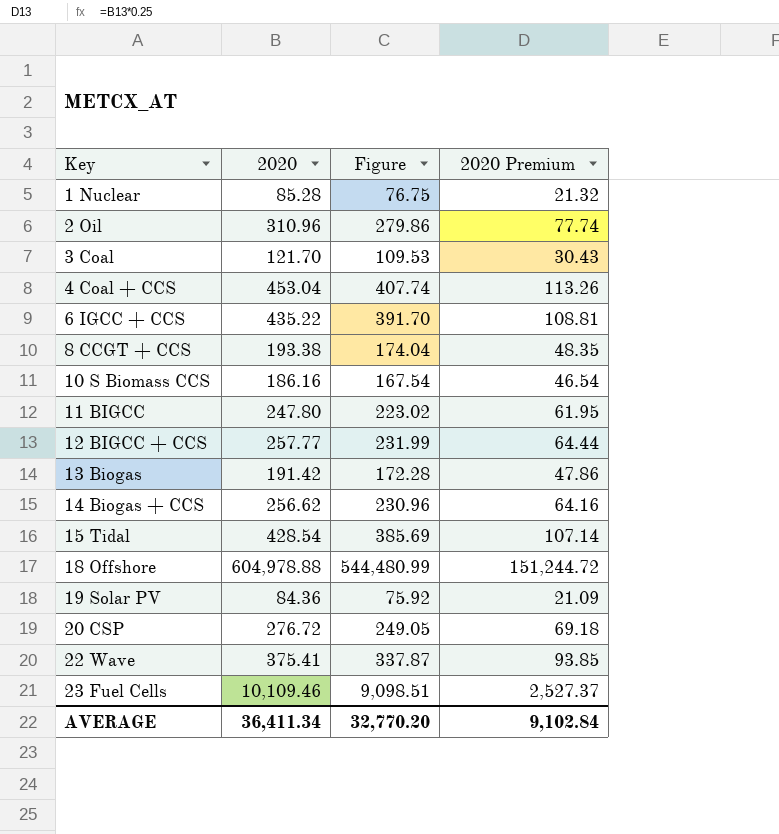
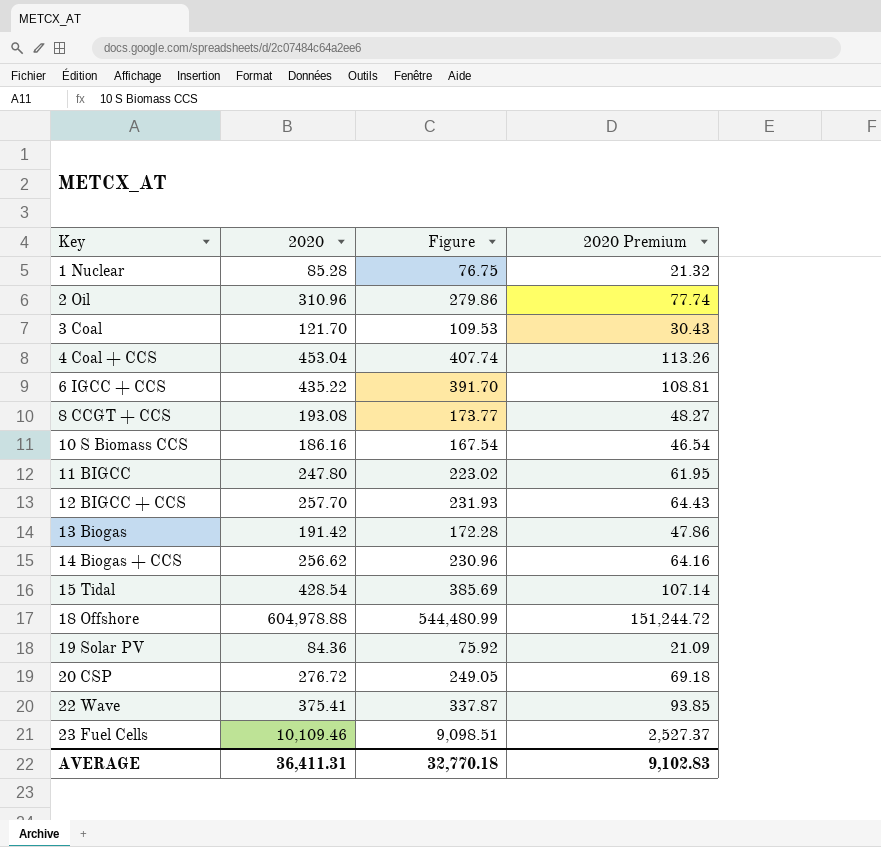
8 CCGT + CCS | 2020: 193.38 -> 193.08
8 CCGT + CCS | Figure: 174.04 -> 173.77
8 CCGT + CCS | 2020 Premium: 48.35 -> 48.27
12 BIGCC + CCS | 2020: 257.77 -> 257.70
12 BIGCC + CCS | Figure: 231.99 -> 231.93
12 BIGCC + CCS | 2020 Premium: 64.44 -> 64.43
AVERAGE | 2020: 36,411.34 -> 36,411.31
AVERAGE | Figure: 32,770.20 -> 32,770.18
AVERAGE | 2020 Premium: 9,102.84 -> 9,102.83

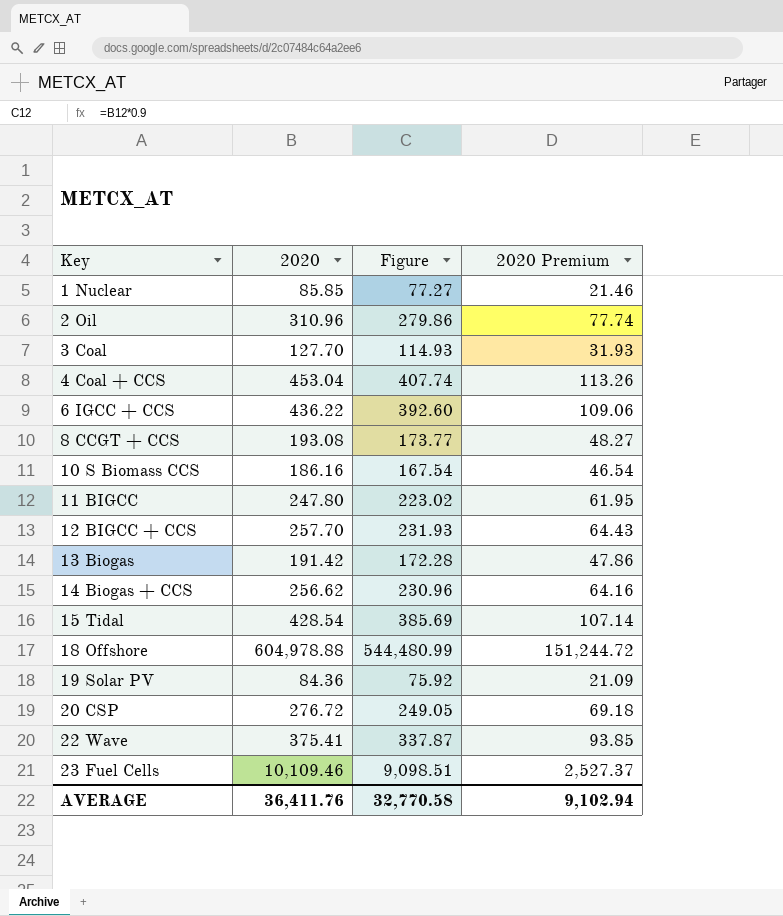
1 Nuclear | 2020: 85.28 -> 85.85
1 Nuclear | Figure: 76.75 -> 77.27
1 Nuclear | 2020 Premium: 21.32 -> 21.46
3 Coal | 2020: 121.70 -> 127.70
3 Coal | Figure: 109.53 -> 114.93
3 Coal | 2020 Premium: 30.43 -> 31.93
6 IGCC + CCS | 2020: 435.22 -> 436.22
6 IGCC + CCS | Figure: 391.70 -> 392.60
6 IGCC + CCS | 2020 Premium: 108.81 -> 109.06
AVERAGE | 2020: 36,411.31 -> 36,411.76
AVERAGE | Figure: 32,770.18 -> 32,770.58
AVERAGE | 2020 Premium: 9,102.83 -> 9,102.94

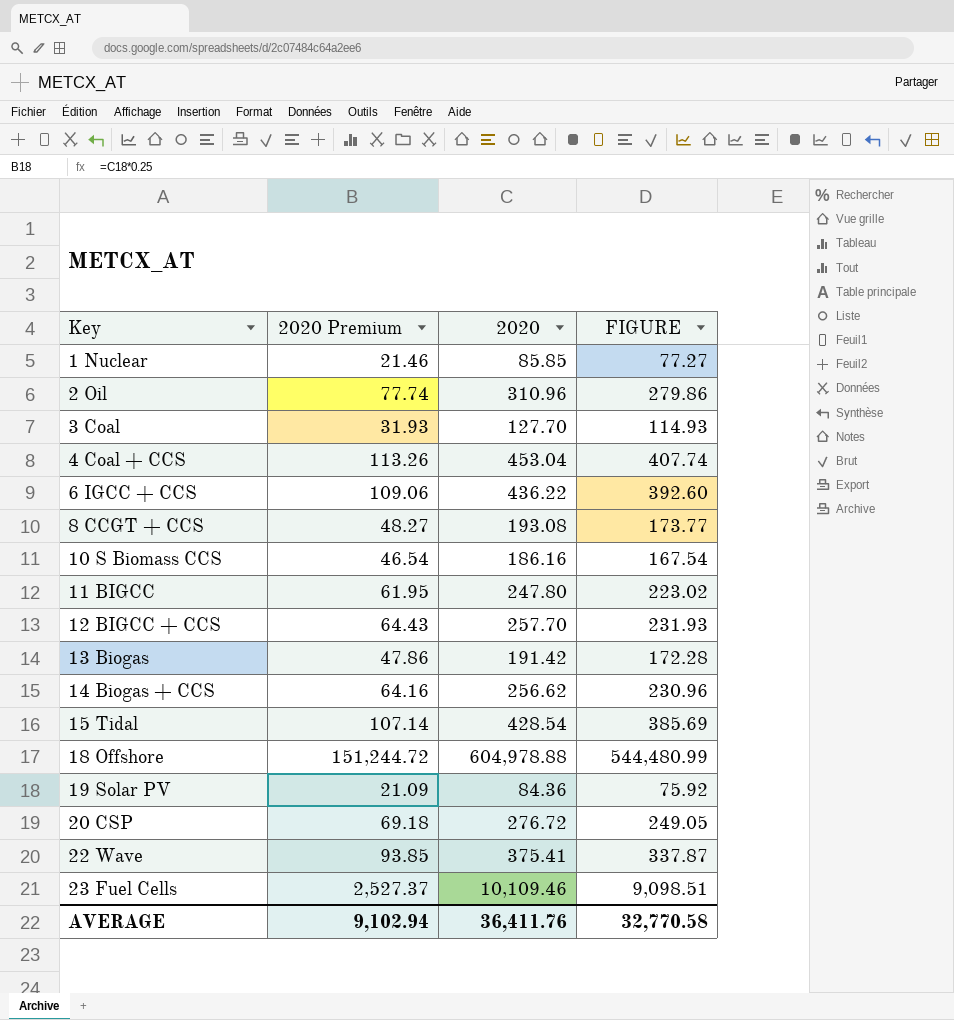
column 2020 Premium | position: 4 -> 2
column name: Figure -> FIGURE

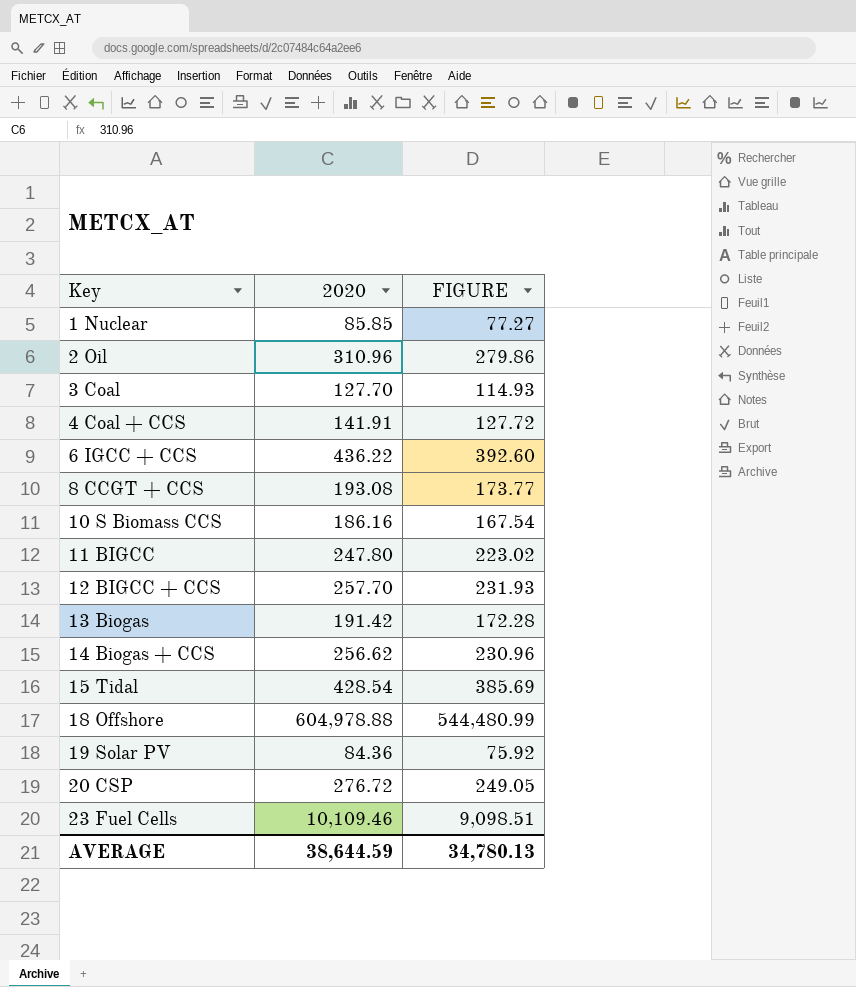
column 2020 Premium | formula: [2020] * 0.25 -> none
row 22 Wave: 93.85 | 375.41 | 337.87 -> none
4 Coal + CCS | 2020: 453.04 -> 141.91
4 Coal + CCS | FIGURE: 407.74 -> 127.72
AVERAGE | 2020: 36,411.76 -> 38,644.59
AVERAGE | FIGURE: 32,770.58 -> 34,780.13

